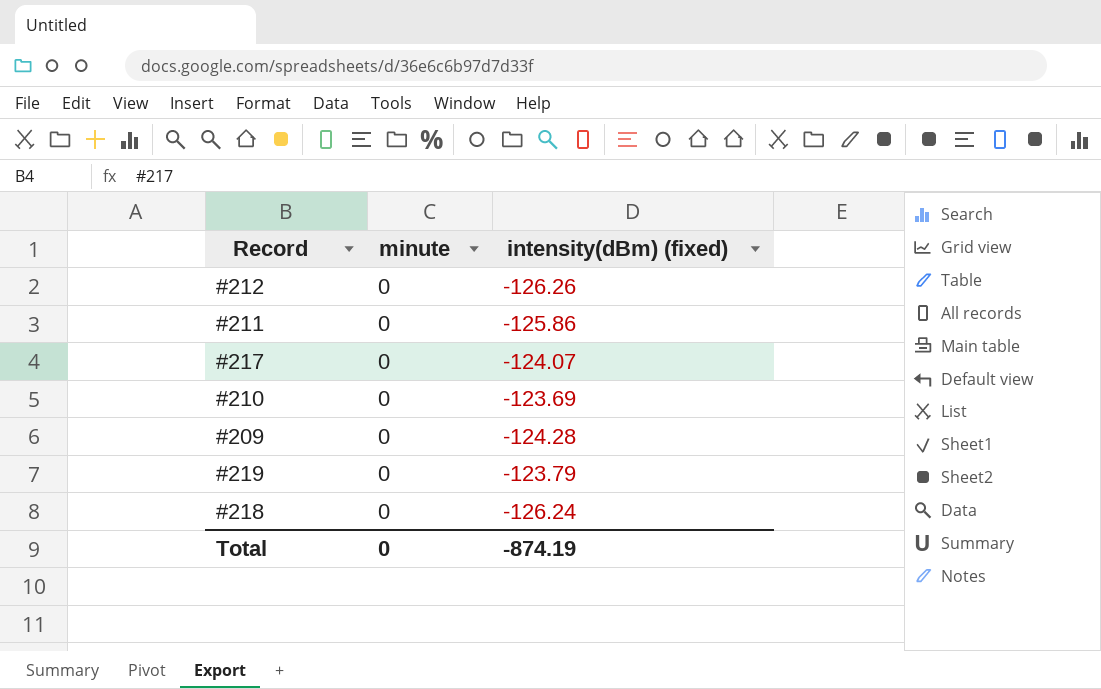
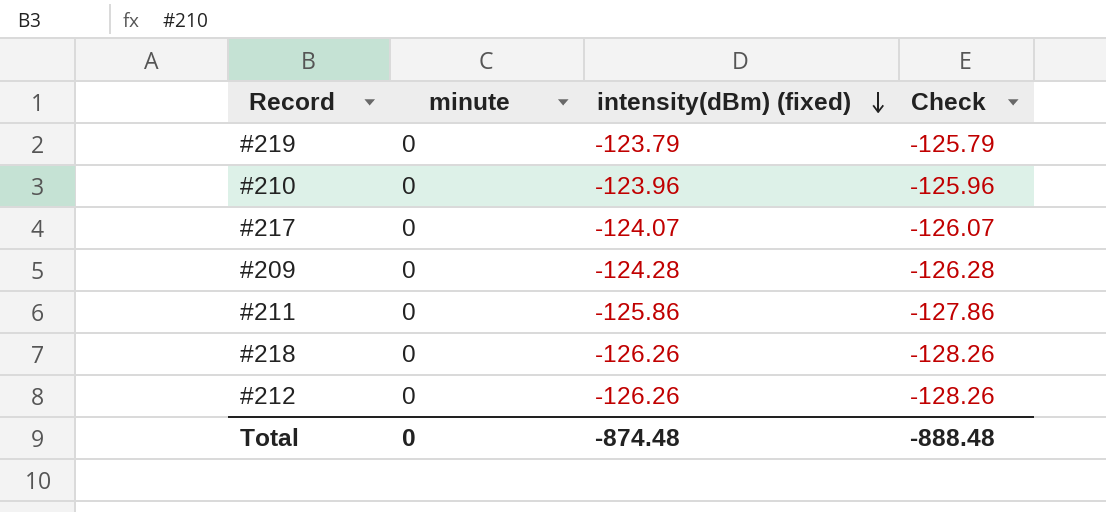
row order: none -> intensity(dBm) (fixed) descending
column Check | formula: none -> [intensity(dBm) (fixed)] - 2
#210 | intensity(dBm) (fixed): -123.69 -> -123.96
#218 | intensity(dBm) (fixed): -126.24 -> -126.26
Total | intensity(dBm) (fixed): -874.19 -> -874.48

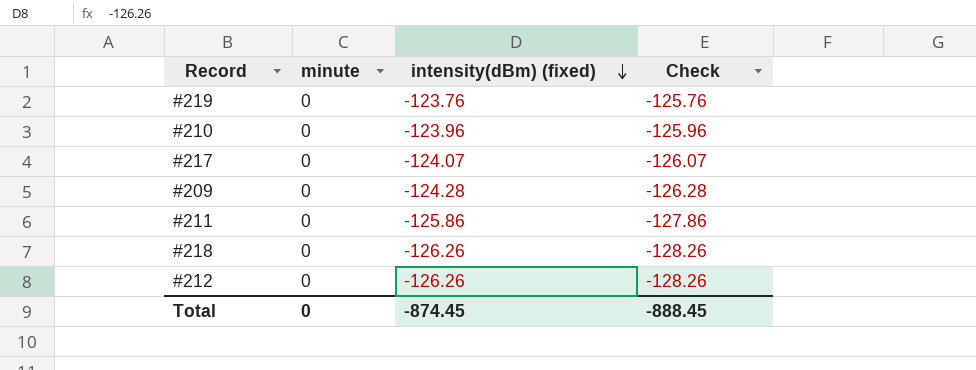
#219 | intensity(dBm) (fixed): -123.79 -> -123.76
#219 | Check: -125.79 -> -125.76
Total | intensity(dBm) (fixed): -874.48 -> -874.45
Total | Check: -888.48 -> -888.45

